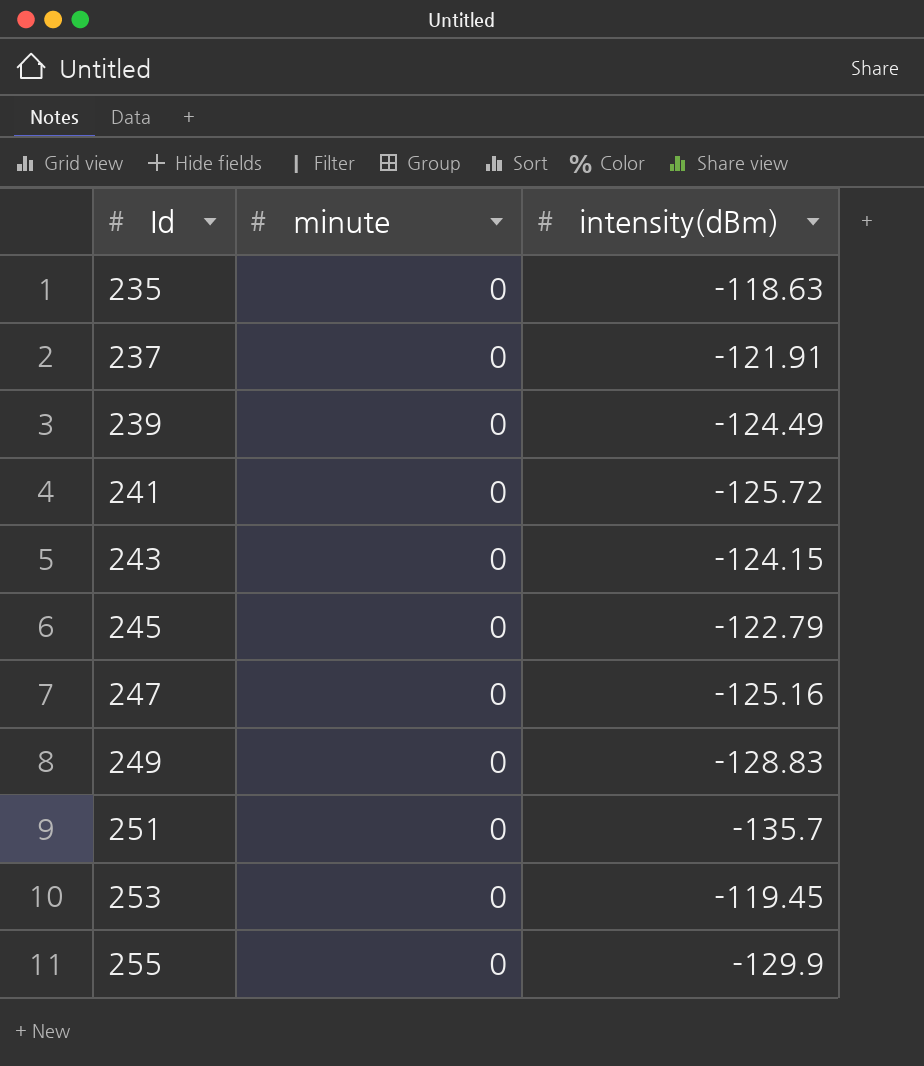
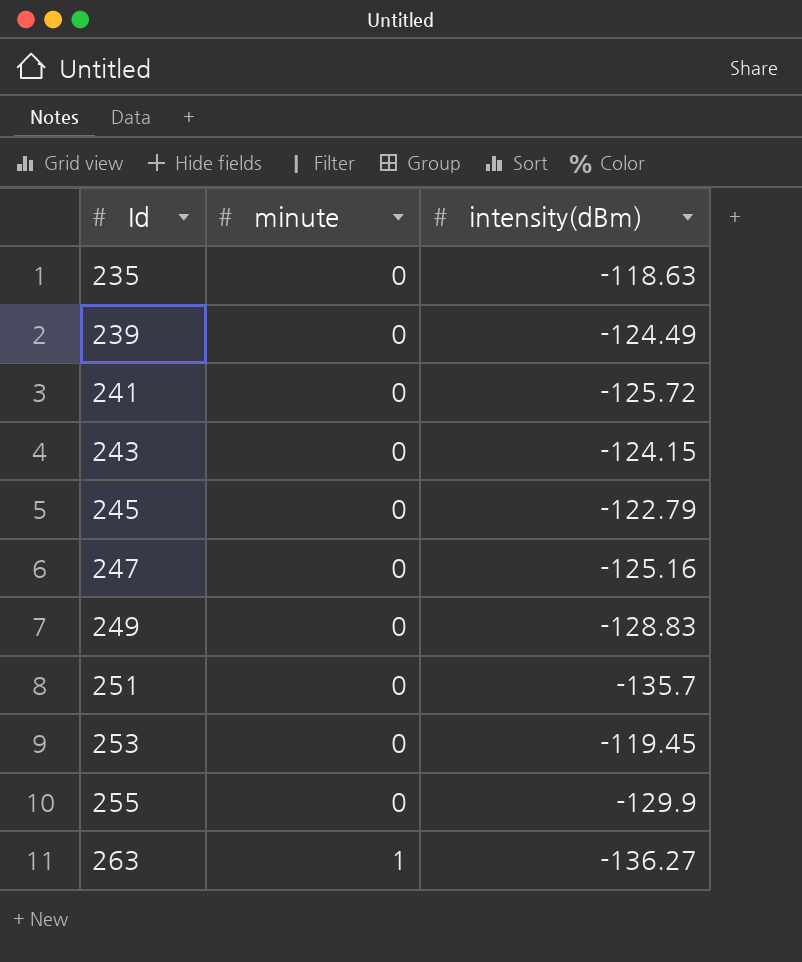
row 237: 0 | -121.91 -> none
row 263: none -> 1 | -136.27

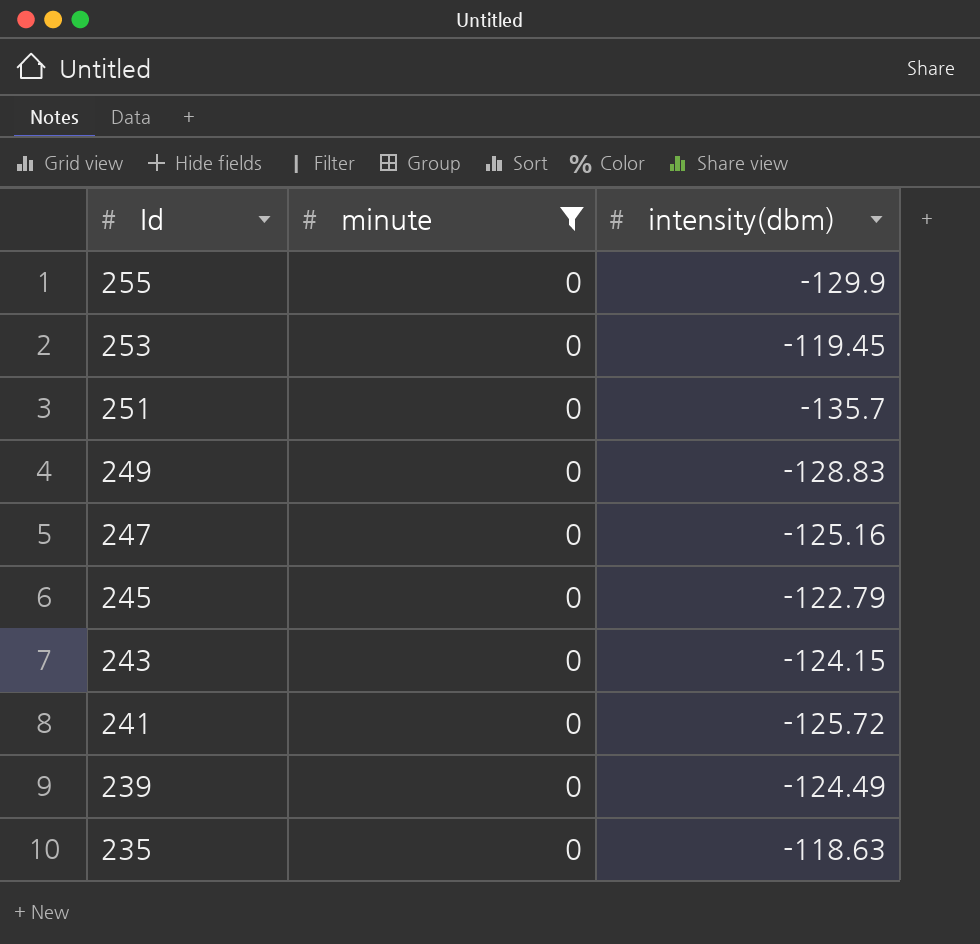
filter: none -> minute = 0
row order: Id ascending -> Id descending
column name: intensity(dBm) -> intensity(dbm)

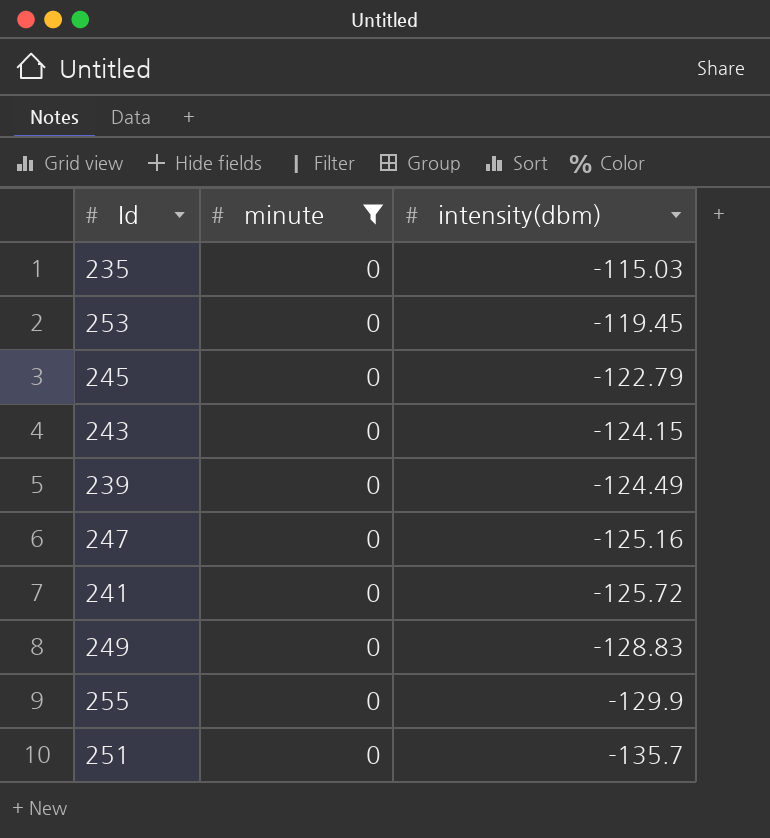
row order: Id descending -> intensity(dbm) descending
235 | intensity(dbm): -118.63 -> -115.03

